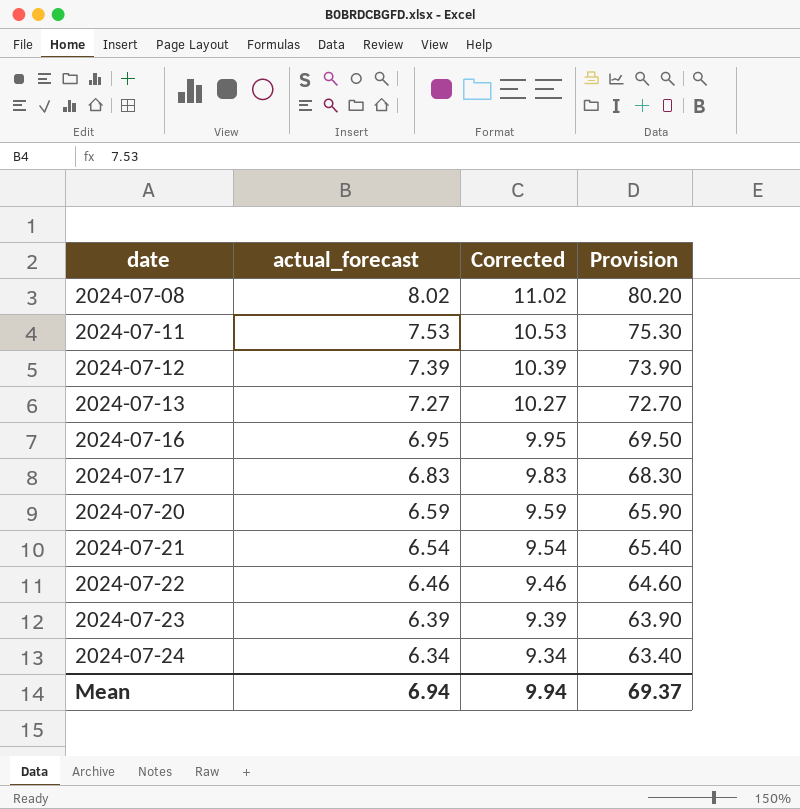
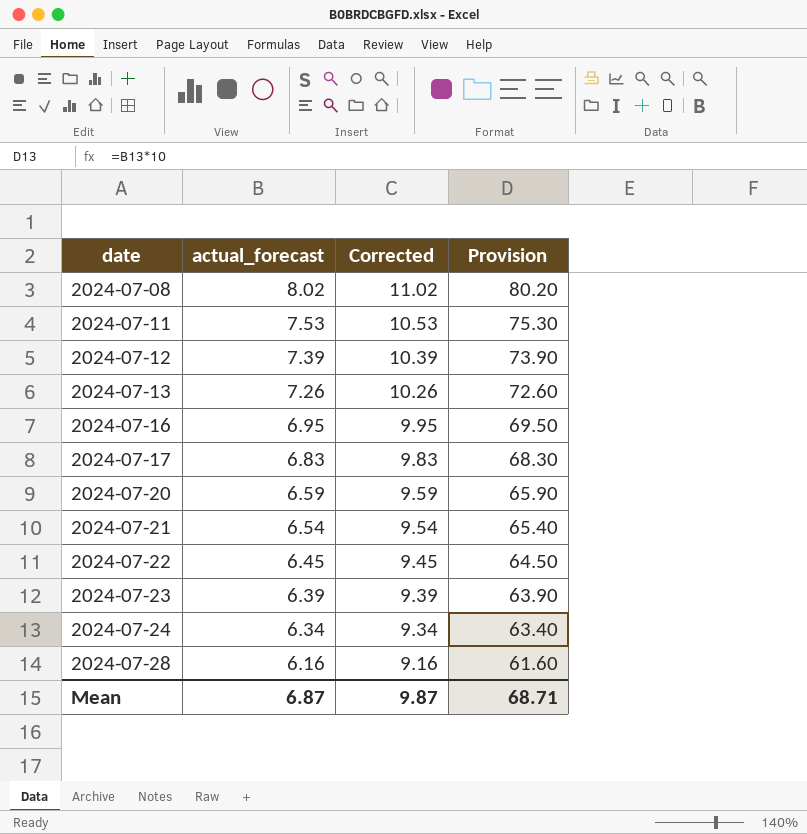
2024-07-13 | actual_forecast: 7.27 -> 7.26
2024-07-13 | Corrected: 10.27 -> 10.26
2024-07-13 | Provision: 72.70 -> 72.60
2024-07-22 | actual_forecast: 6.46 -> 6.45
2024-07-22 | Corrected: 9.46 -> 9.45
2024-07-22 | Provision: 64.60 -> 64.50
row 2024-07-28: none -> 6.16 | 9.16 | 61.60
Mean | actual_forecast: 6.94 -> 6.87
Mean | Corrected: 9.94 -> 9.87
Mean | Provision: 69.37 -> 68.71

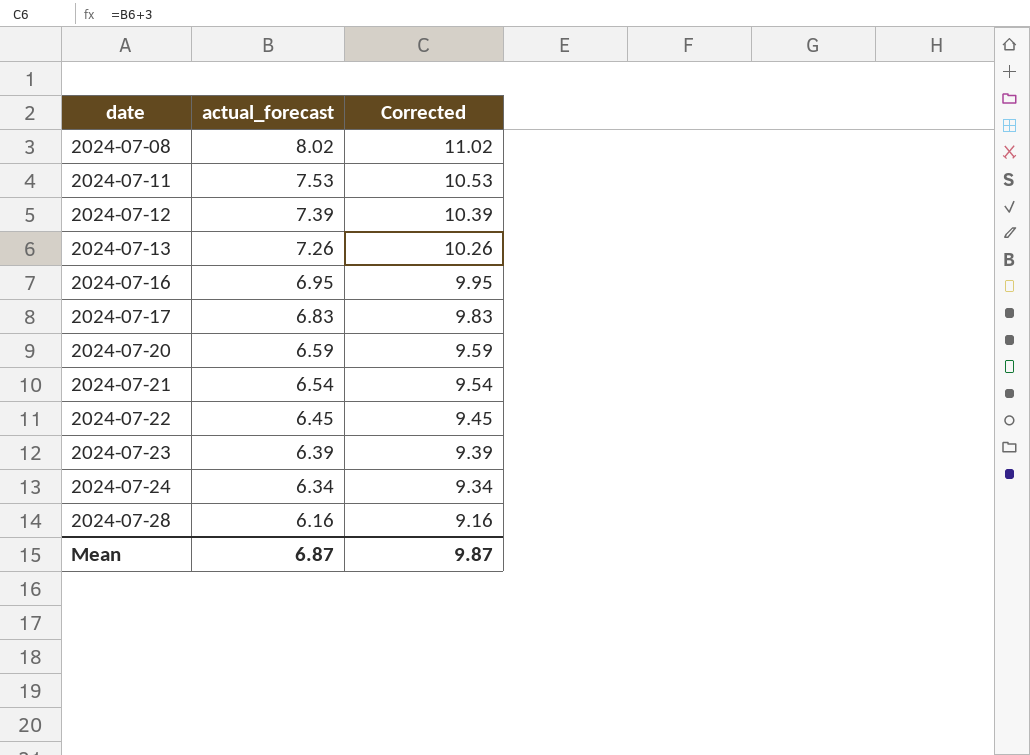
column Provision | formula: [actual_forecast] * 10 -> none

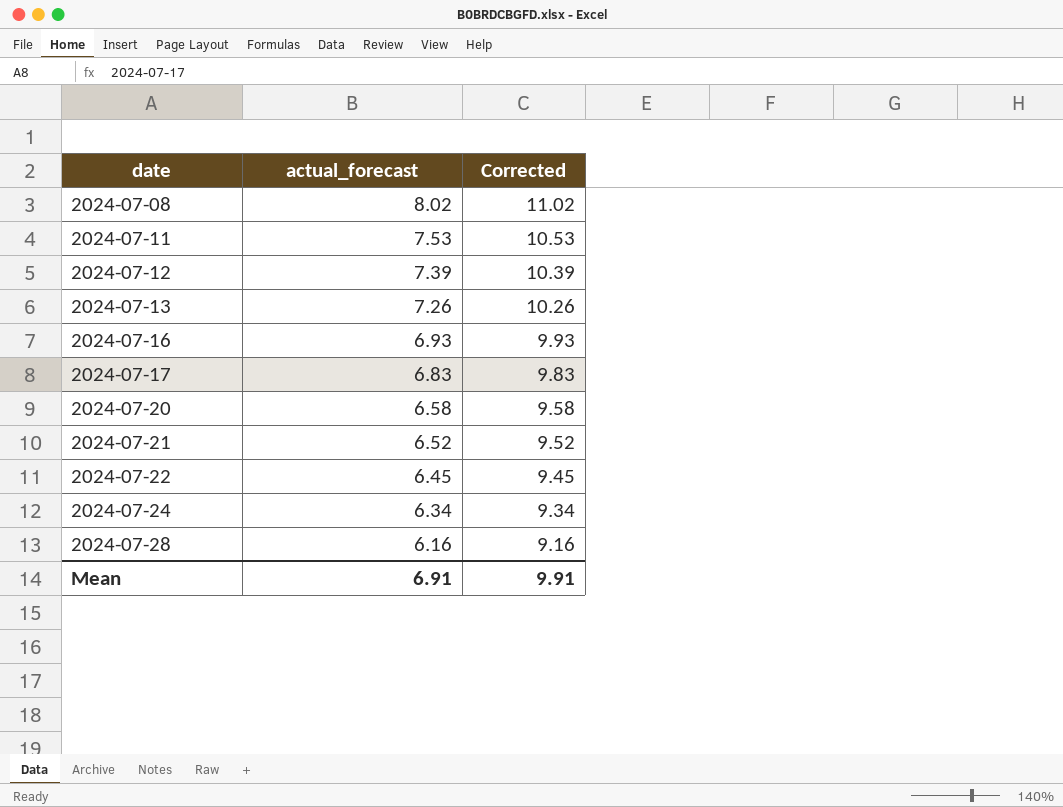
row 2024-07-23: 6.39 | 9.39 -> none
2024-07-16 | actual_forecast: 6.95 -> 6.93
2024-07-16 | Corrected: 9.95 -> 9.93
2024-07-20 | actual_forecast: 6.59 -> 6.58
2024-07-20 | Corrected: 9.59 -> 9.58
2024-07-21 | actual_forecast: 6.54 -> 6.52
2024-07-21 | Corrected: 9.54 -> 9.52
Mean | actual_forecast: 6.87 -> 6.91
Mean | Corrected: 9.87 -> 9.91

